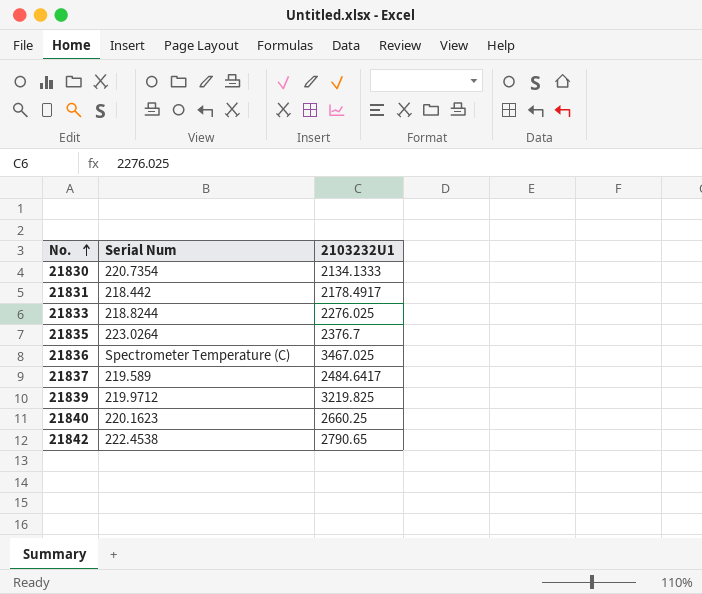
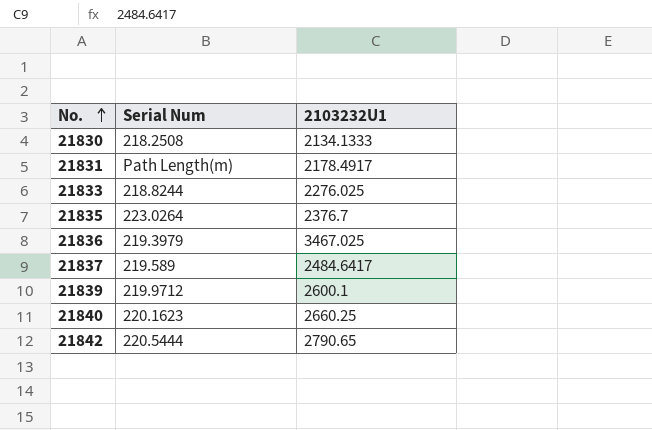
21830 | Serial Num: 220.7354 -> 218.2508
21831 | Serial Num: 218.442 -> Path Length(m)
21836 | Serial Num: Spectrometer Temperature (C) -> 219.3979
21839 | 2103232U1: 3219.825 -> 2600.1
21842 | Serial Num: 222.4538 -> 220.5444

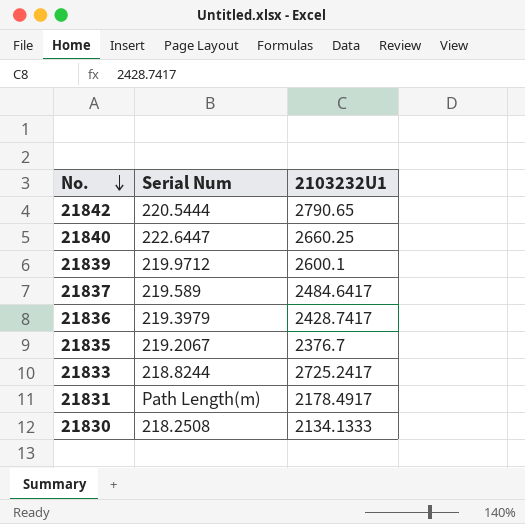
row order: No. ascending -> No. descending
21840 | Serial Num: 220.1623 -> 222.6447
21836 | 2103232U1: 3467.025 -> 2428.7417
21835 | Serial Num: 223.0264 -> 219.2067
21833 | 2103232U1: 2276.025 -> 2725.2417

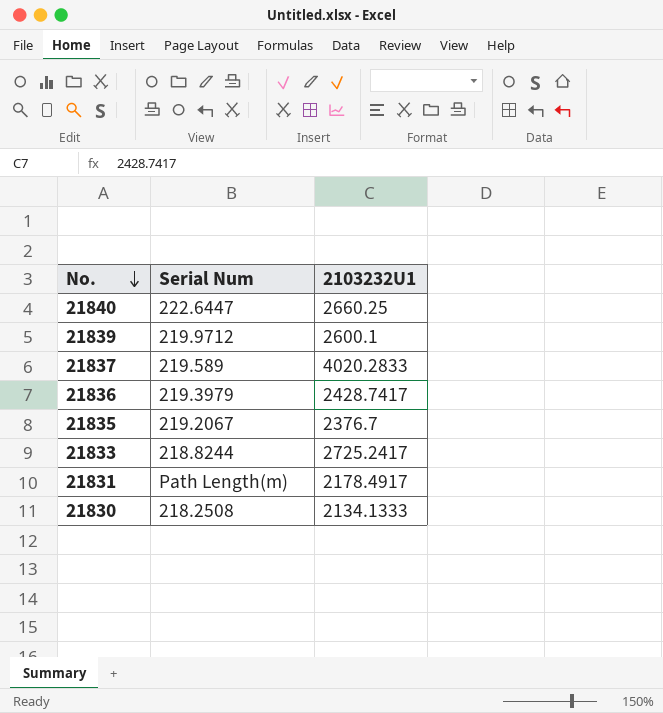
row 21842: 220.5444 | 2790.65 -> none
21837 | 2103232U1: 2484.6417 -> 4020.2833

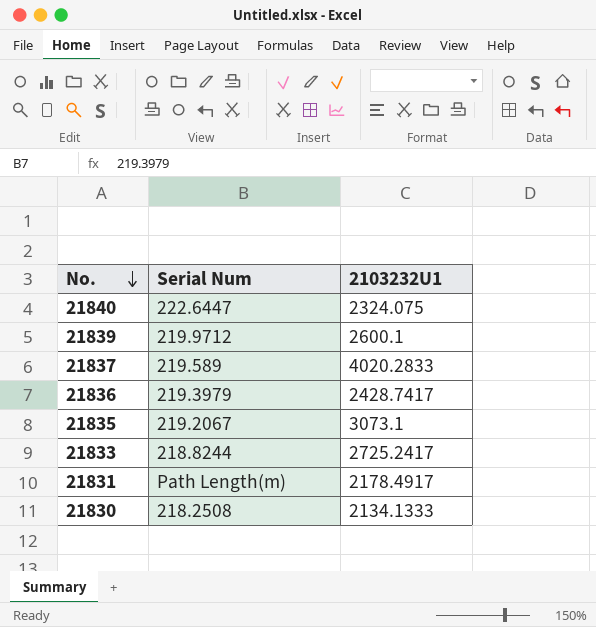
21840 | 2103232U1: 2660.25 -> 2324.075
21835 | 2103232U1: 2376.7 -> 3073.1

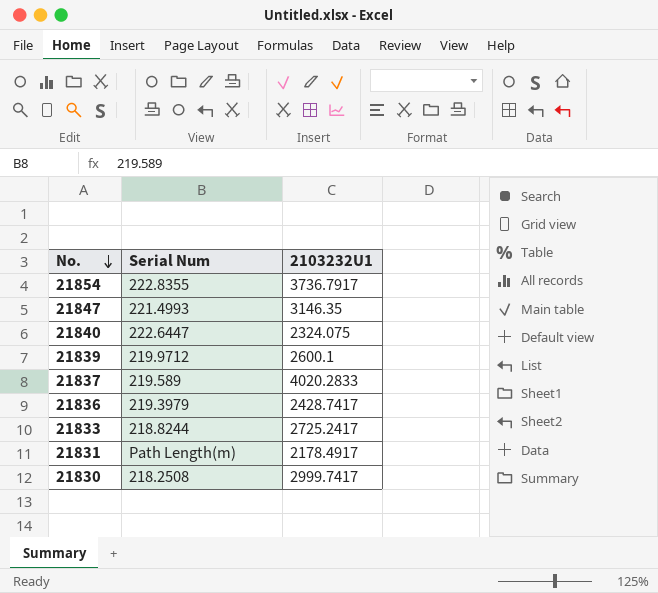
row 21835: 219.2067 | 3073.1 -> none
row 21854: none -> 222.8355 | 3736.7917
row 21847: none -> 221.4993 | 3146.35
21830 | 2103232U1: 2134.1333 -> 2999.7417

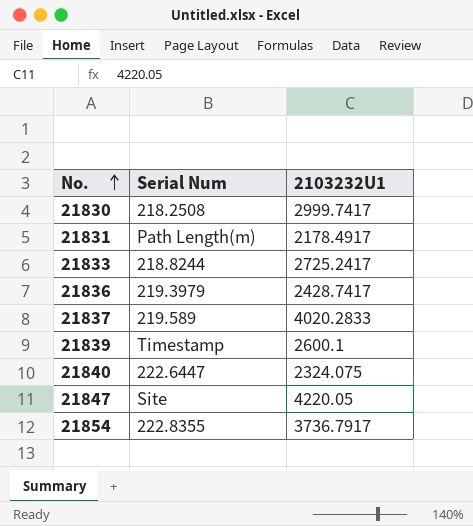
row order: No. descending -> No. ascending
21839 | Serial Num: 219.9712 -> Timestamp
21847 | Serial Num: 221.4993 -> Site
21847 | 2103232U1: 3146.35 -> 4220.05

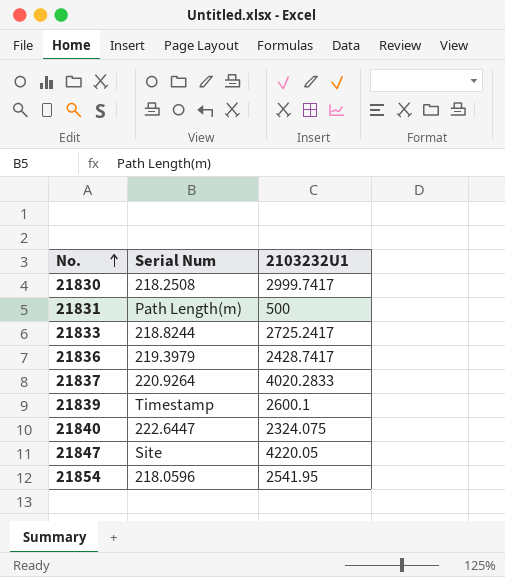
21831 | 2103232U1: 2178.4917 -> 500
21837 | Serial Num: 219.589 -> 220.9264
21854 | Serial Num: 222.8355 -> 218.0596
21854 | 2103232U1: 3736.7917 -> 2541.95

